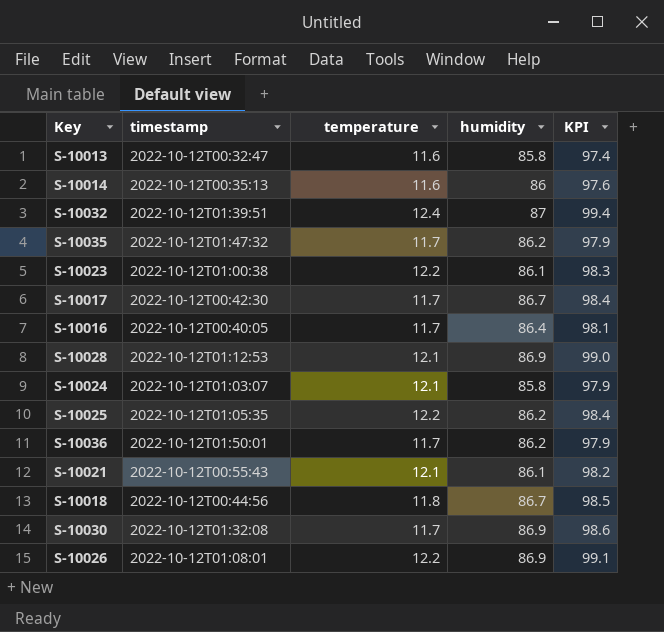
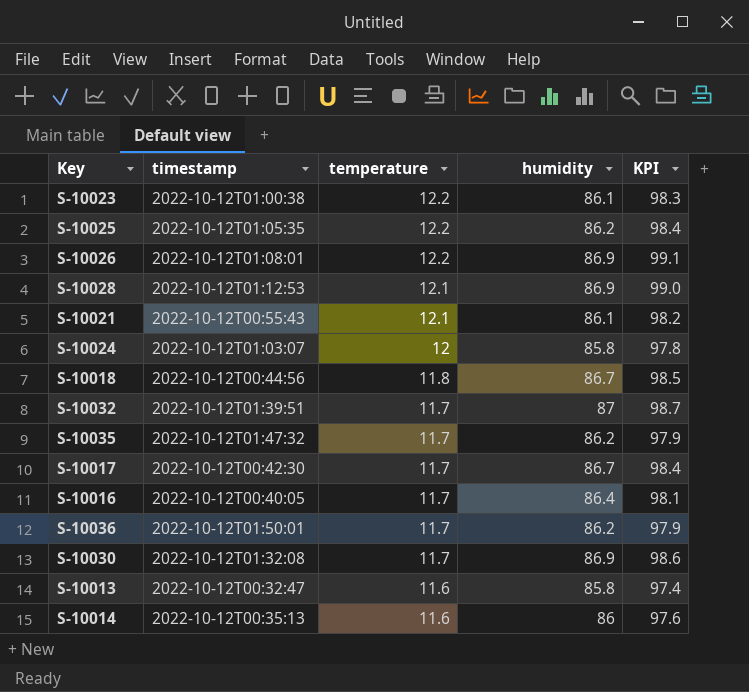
row order: none -> temperature descending
S-10024 | temperature: 12.1 -> 12
S-10024 | KPI: 97.9 -> 97.8
S-10032 | temperature: 12.4 -> 11.7
S-10032 | KPI: 99.4 -> 98.7

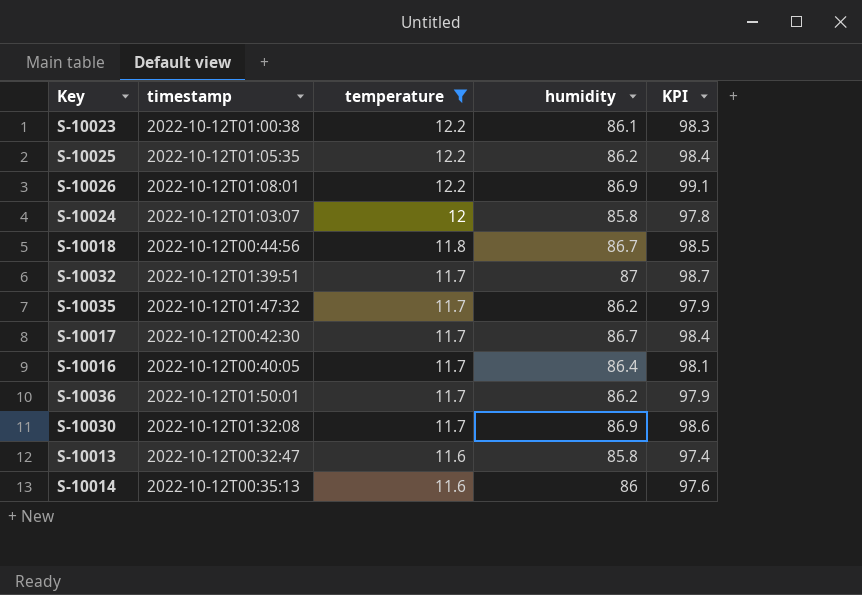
filter: none -> temperature != 12.1

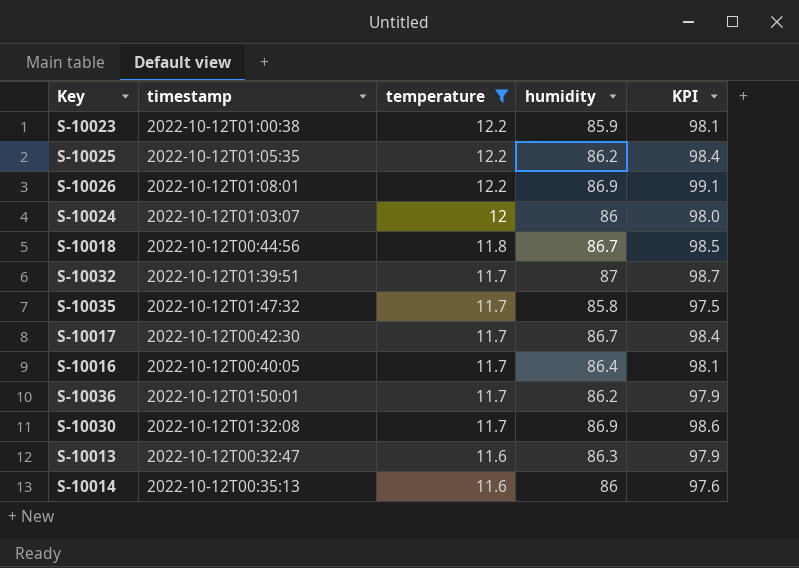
S-10023 | humidity: 86.1 -> 85.9
S-10023 | KPI: 98.3 -> 98.1
S-10024 | humidity: 85.8 -> 86
S-10024 | KPI: 97.8 -> 98.0
S-10035 | humidity: 86.2 -> 85.8
S-10035 | KPI: 97.9 -> 97.5
S-10013 | humidity: 85.8 -> 86.3
S-10013 | KPI: 97.4 -> 97.9

